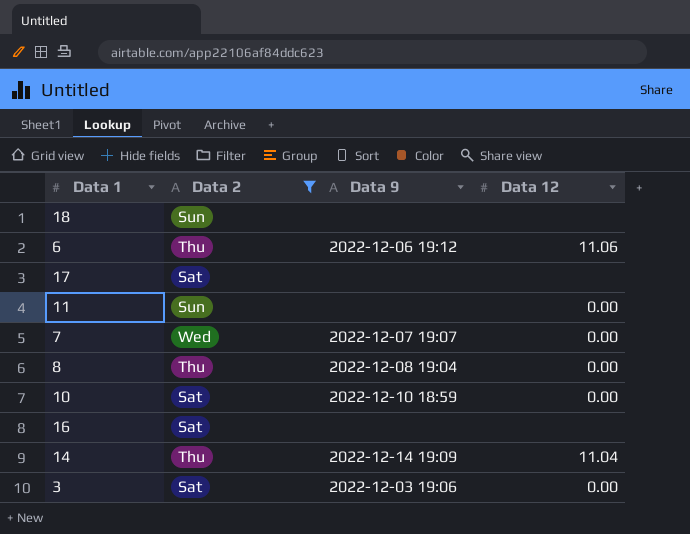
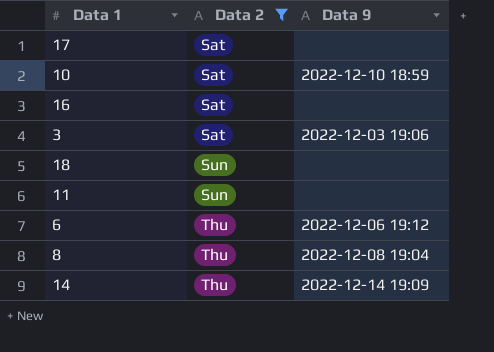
row order: none -> Data 2 ascending
column Data 12 | position: 4 -> none
row 7: Wed | 2022-12-07 19:07 | 0.00 -> none

